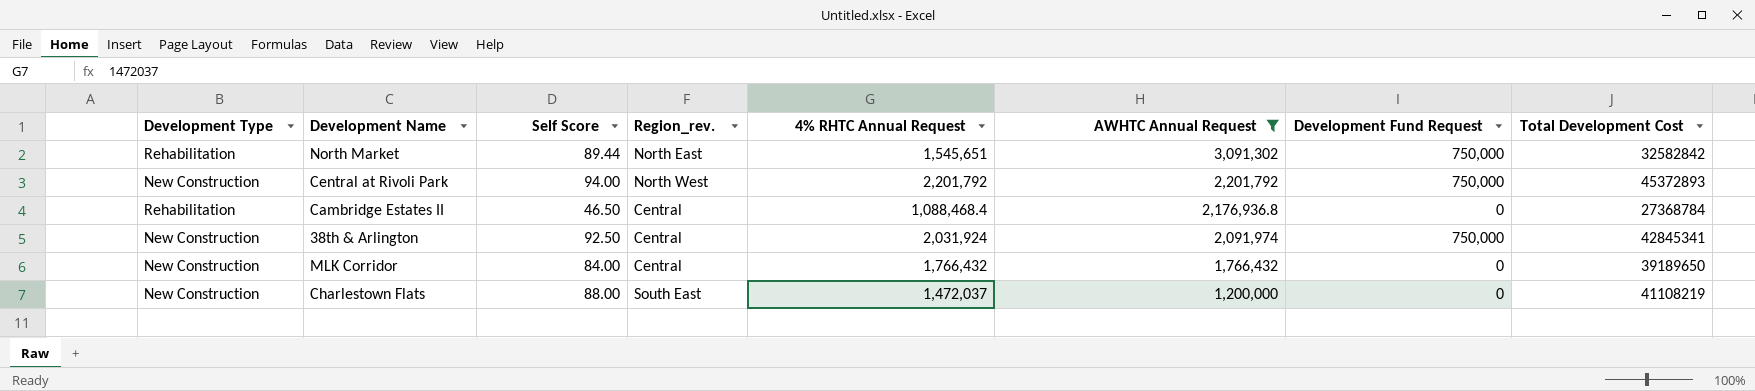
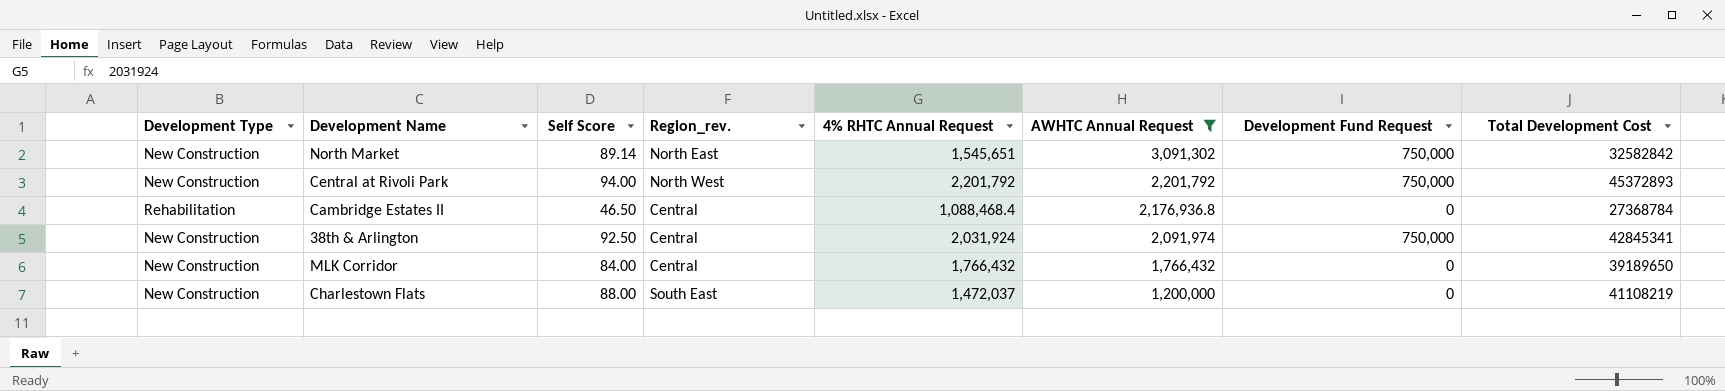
North Market | Development Type: Rehabilitation -> New Construction
North Market | Self Score: 89.44 -> 89.14

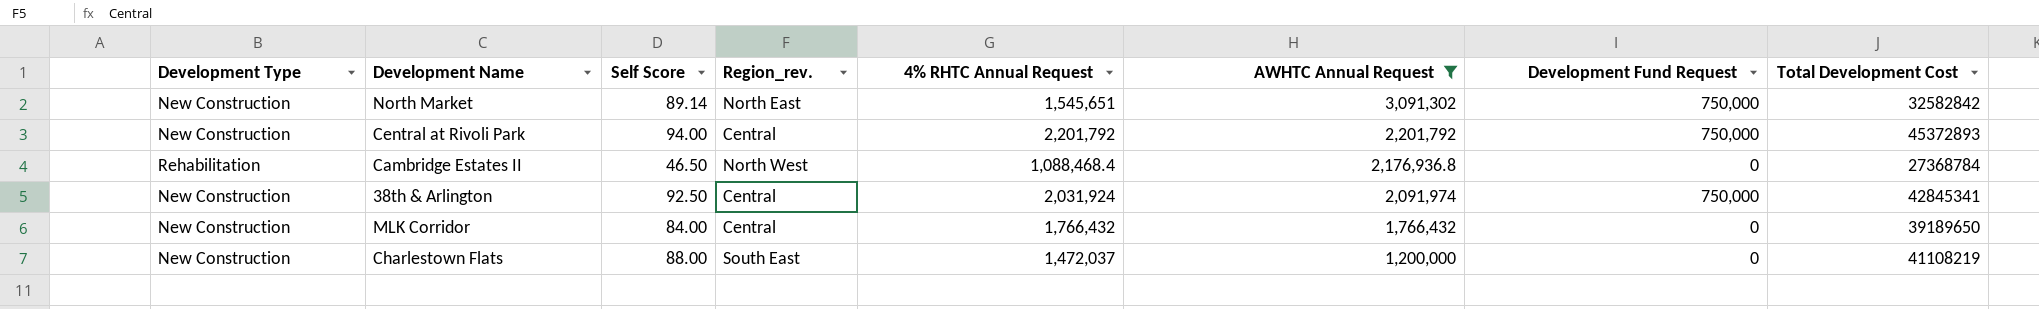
Central at Rivoli Park | Region_rev.: North West -> Central
Cambridge Estates II | Region_rev.: Central -> North West

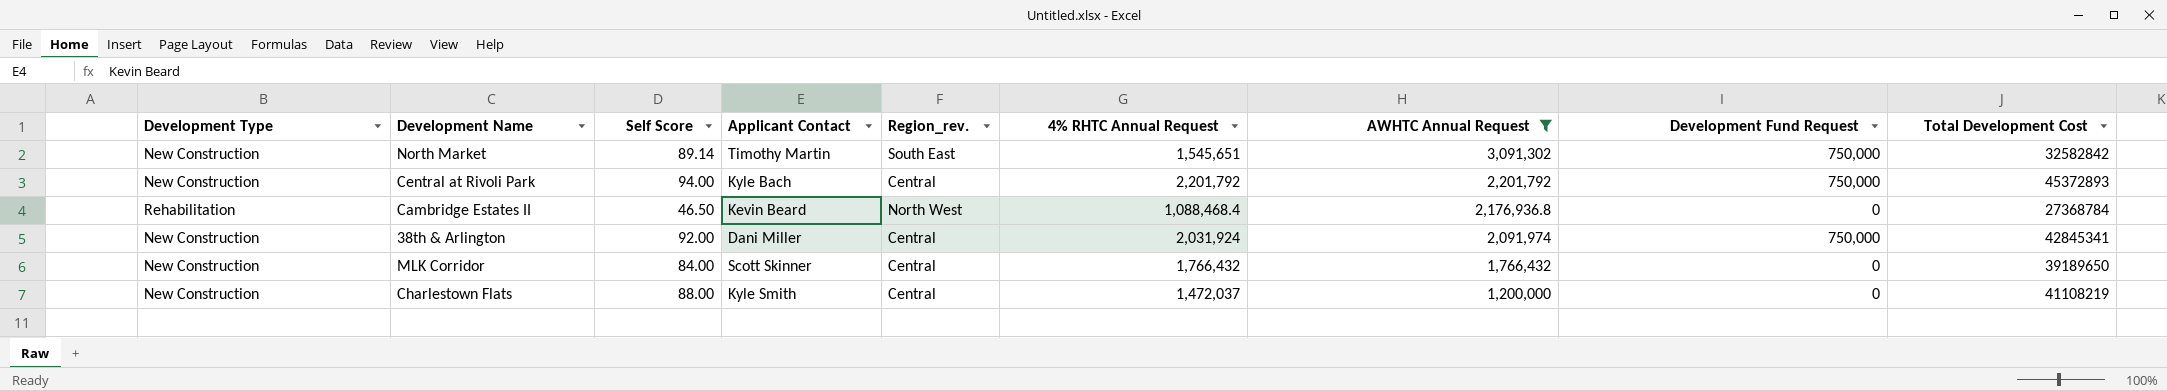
column Applicant Contact | position: none -> 4
North Market | Region_rev.: North East -> South East
38th & Arlington | Self Score: 92.50 -> 92.00
Charlestown Flats | Region_rev.: South East -> Central

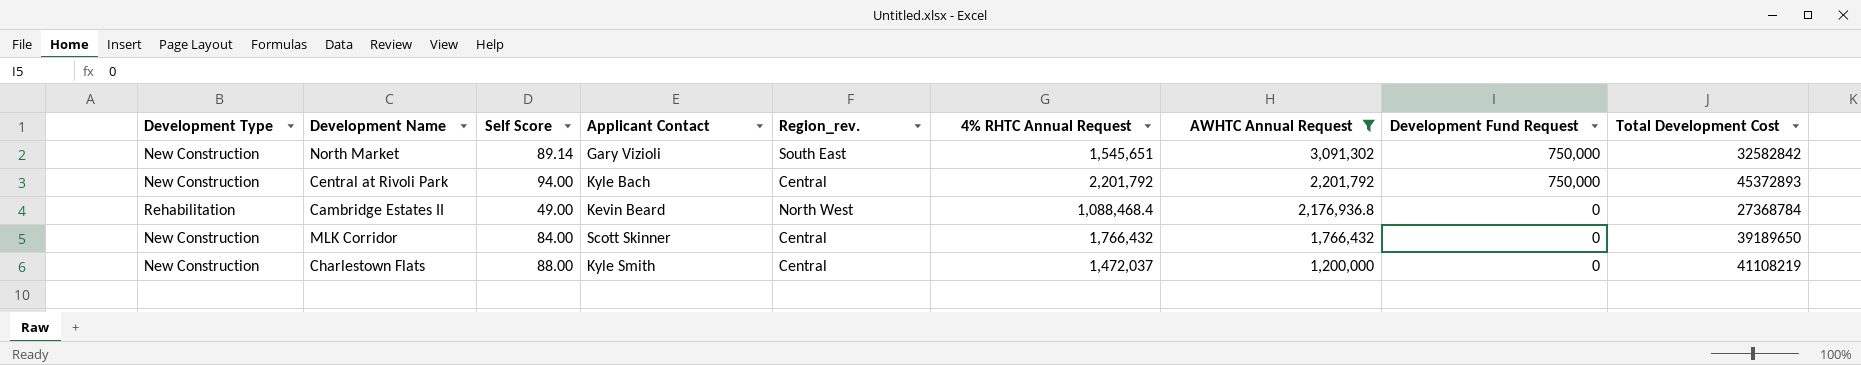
row 38th & Arlington: New Construction | 92.00 | Dani Miller | Central | 2,031,924 | 2,091,974 | 750,000 | 42845341 -> none
North Market | Applicant Contact: Timothy Martin -> Gary Vizioli
Cambridge Estates II | Self Score: 46.50 -> 49.00

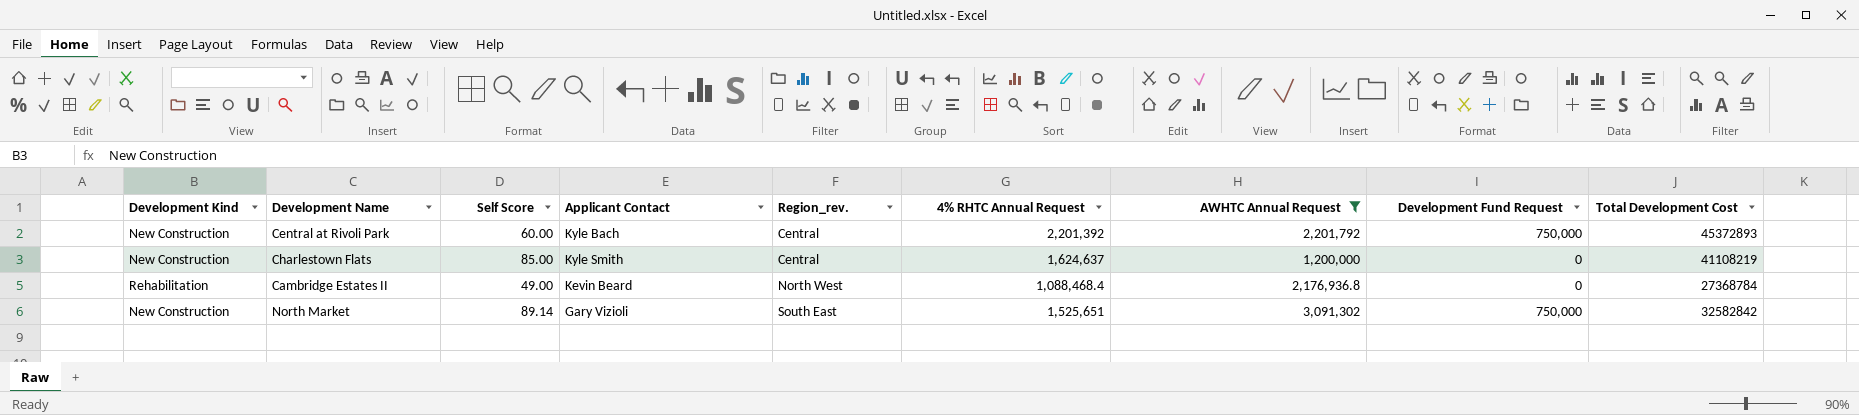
row order: AWHTC Annual Request descending -> Region_rev. ascending
column name: Development Type -> Development Kind
row MLK Corridor: New Construction | 84.00 | Scott Skinner | Central | 1,766,432 | 1,766,432 | 0 | 39189650 -> none
Central at Rivoli Park | Self Score: 94.00 -> 60.00
Central at Rivoli Park | 4% RHTC Annual Request: 2,201,792 -> 2,201,392
Charlestown Flats | Self Score: 88.00 -> 85.00
Charlestown Flats | 4% RHTC Annual Request: 1,472,037 -> 1,624,637
North Market | 4% RHTC Annual Request: 1,545,651 -> 1,525,651

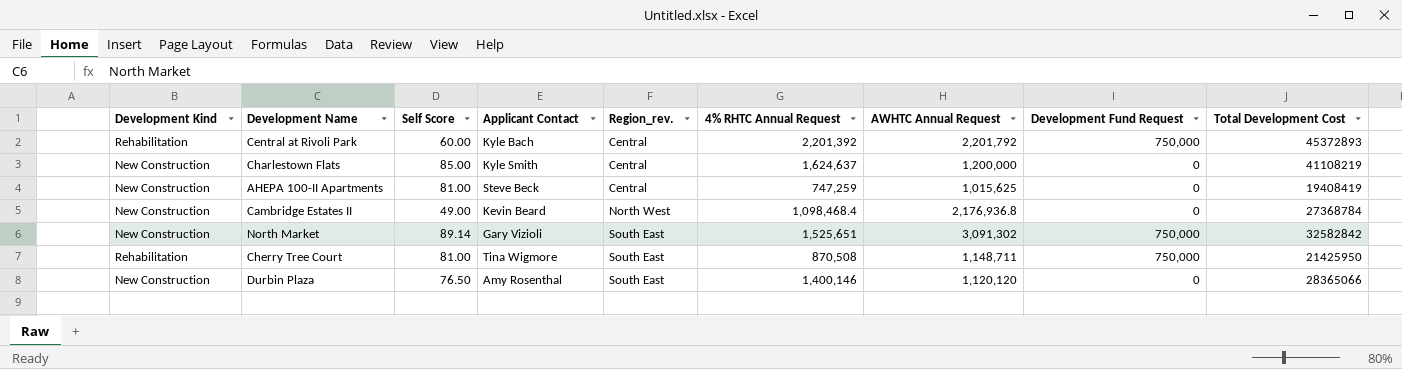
filter: AWHTC Annual Request >= 1,200,000 -> none
Central at Rivoli Park | Development Kind: New Construction -> Rehabilitation
Cambridge Estates II | Development Kind: Rehabilitation -> New Construction
Cambridge Estates II | 4% RHTC Annual Request: 1,088,468.4 -> 1,098,468.4

